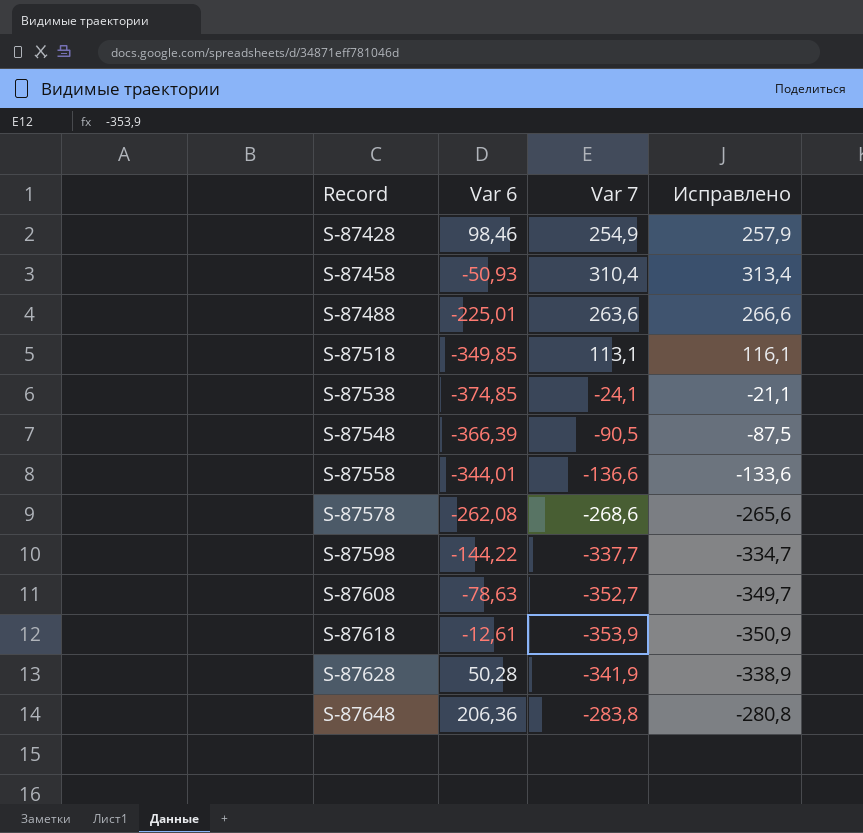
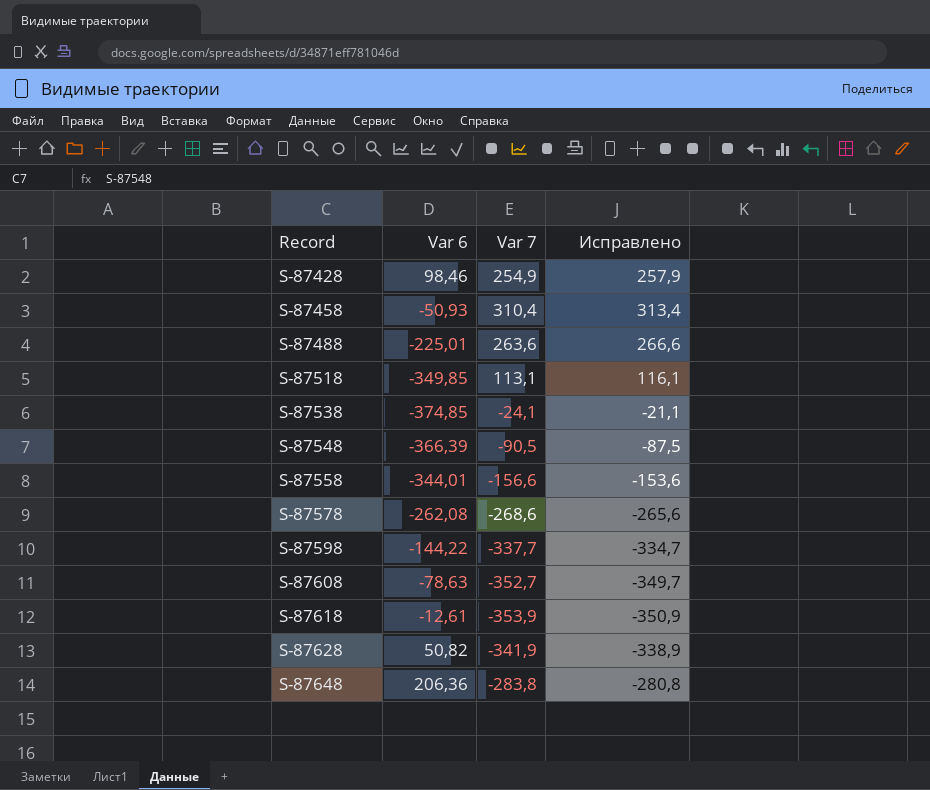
S-87558 | Var 7: -136,6 -> -156,6
S-87558 | Исправлено: -133,6 -> -153,6
S-87628 | Var 6: 50,28 -> 50,82

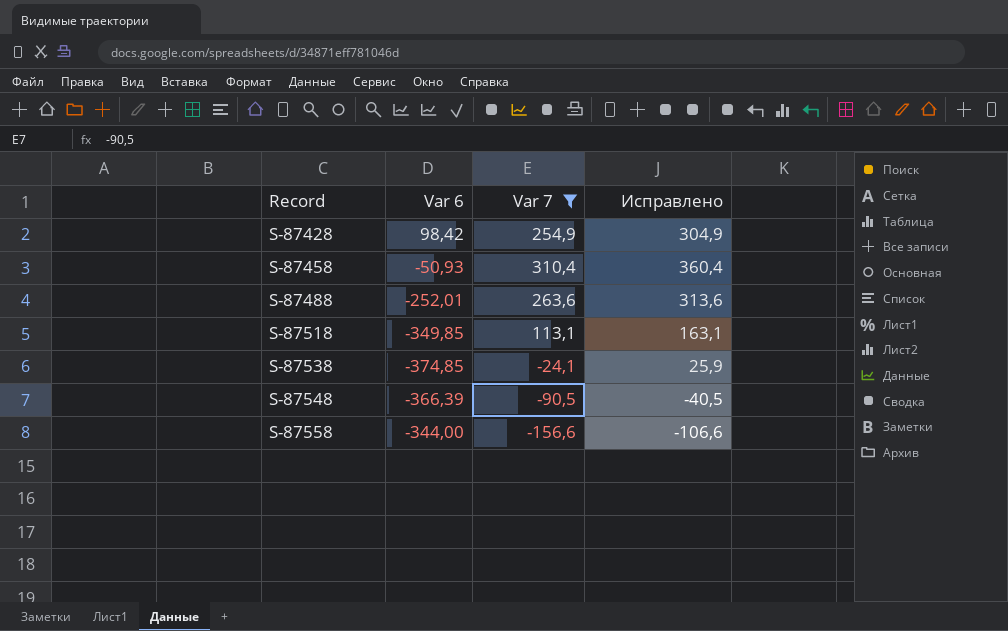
filter: none -> Var 7 >= -156,6
column Исправлено | formula: [Var 7] + 3 -> [Var 7] + 50
S-87428 | Var 6: 98,46 -> 98,42
S-87488 | Var 6: -225,01 -> -252,01
S-87558 | Var 6: -344,01 -> -344,00

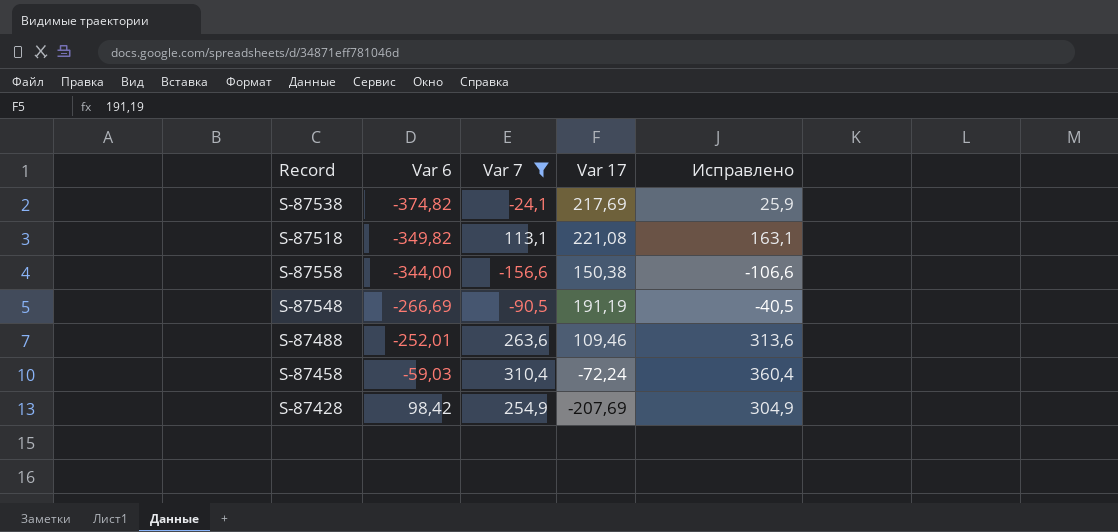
row order: Record ascending -> Var 6 ascending
column Var 17 | position: none -> 4
S-87538 | Var 6: -374,85 -> -374,82
S-87518 | Var 6: -349,85 -> -349,82
S-87548 | Var 6: -366,39 -> -266,69
S-87458 | Var 6: -50,93 -> -59,03

